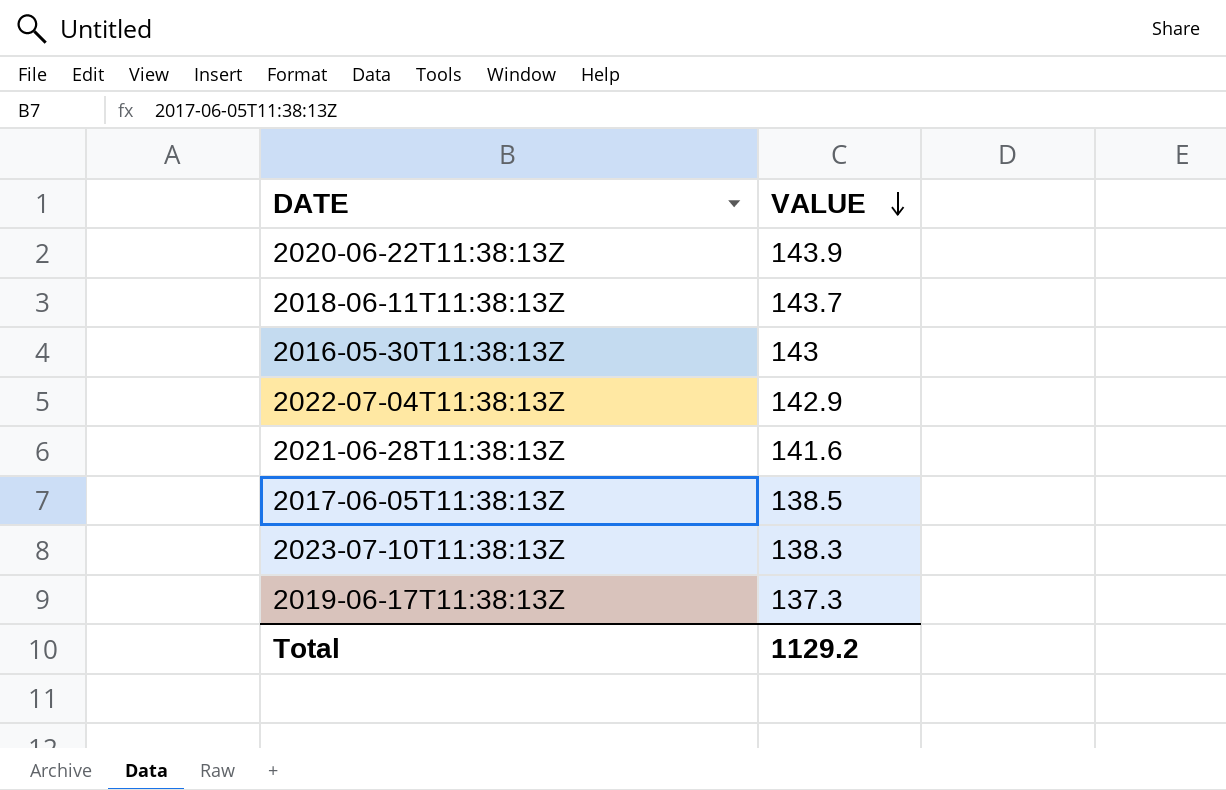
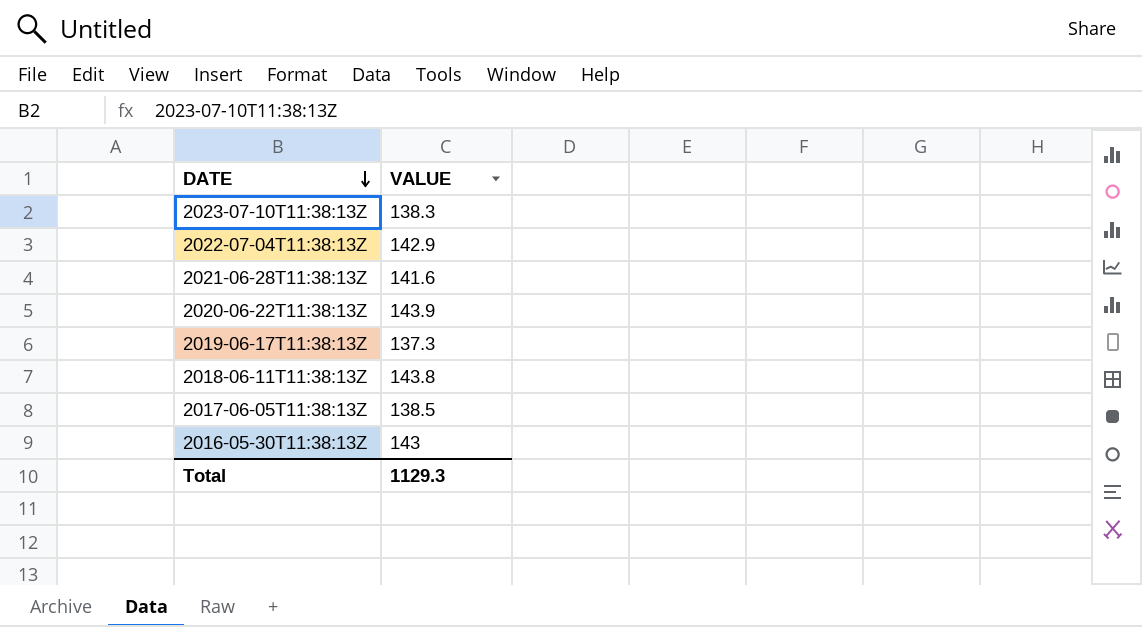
row order: VALUE descending -> DATE descending
2018-06-11T11:38:13Z | VALUE: 143.7 -> 143.8
Total | VALUE: 1129.2 -> 1129.3

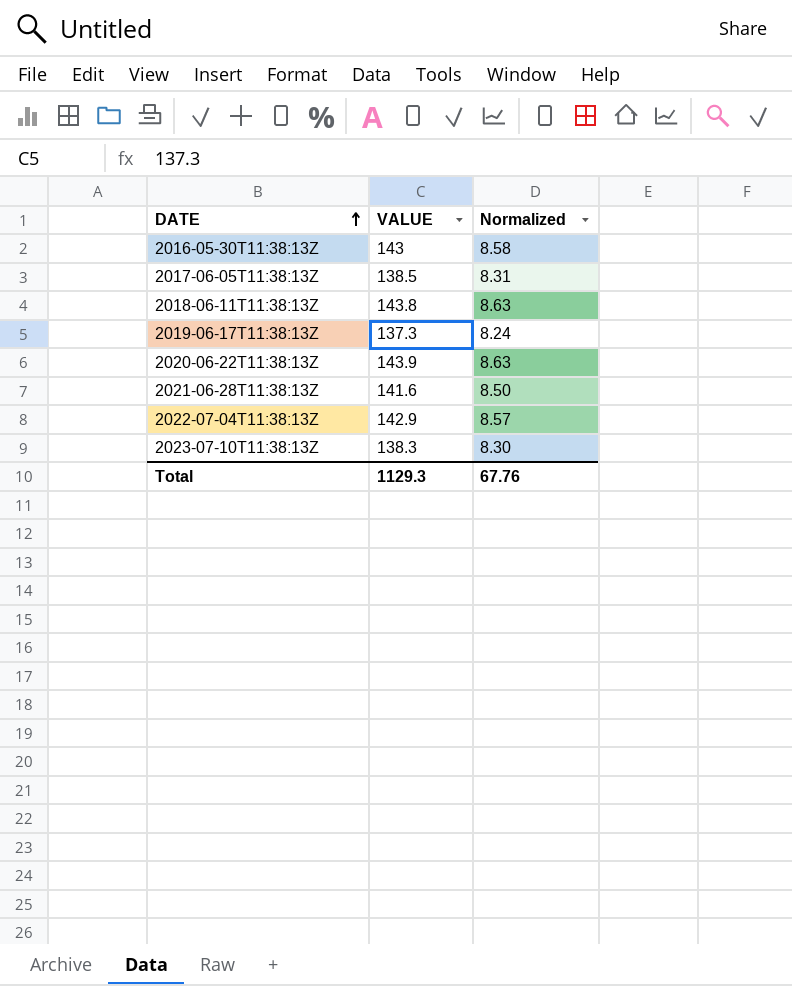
row order: DATE descending -> DATE ascending
column Normalized | formula: none -> [VALUE] * 0.06

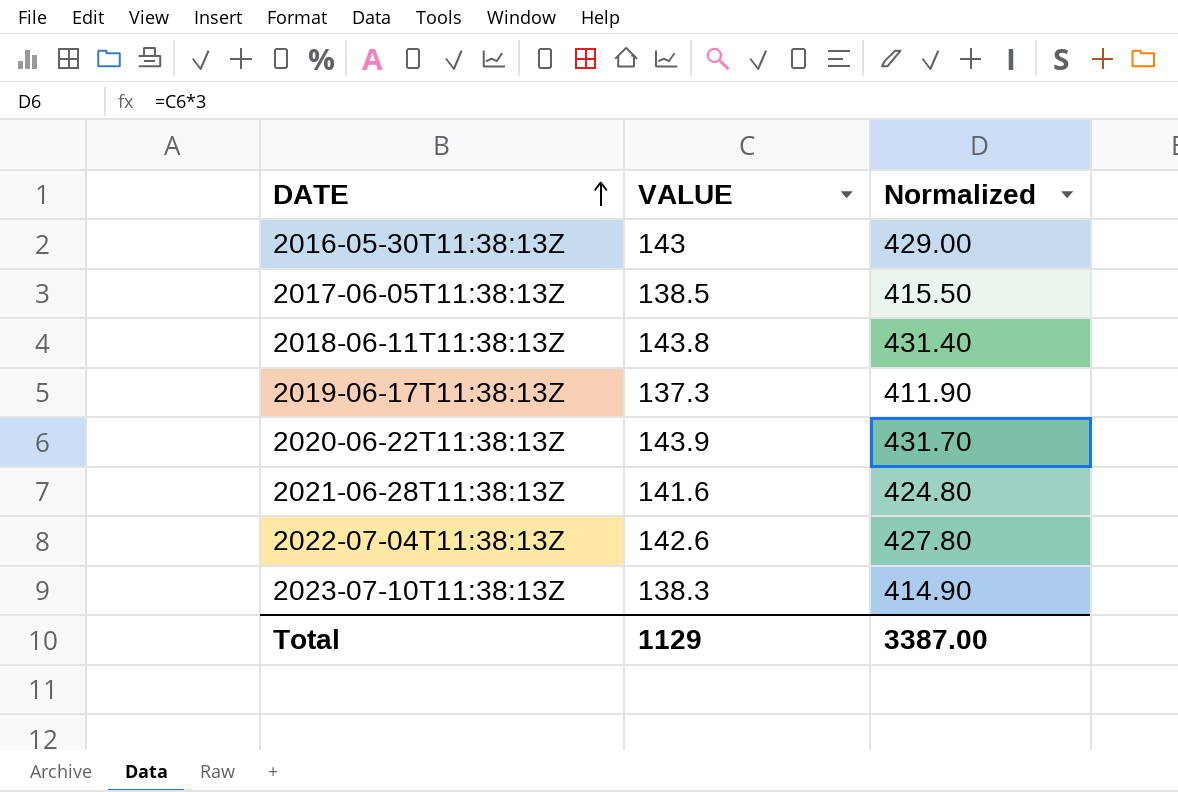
column Normalized | formula: [VALUE] * 0.06 -> [VALUE] * 3
2022-07-04T11:38:13Z | VALUE: 142.9 -> 142.6
Total | VALUE: 1129.3 -> 1129
Total | Normalized: 67.76 -> 3387.00

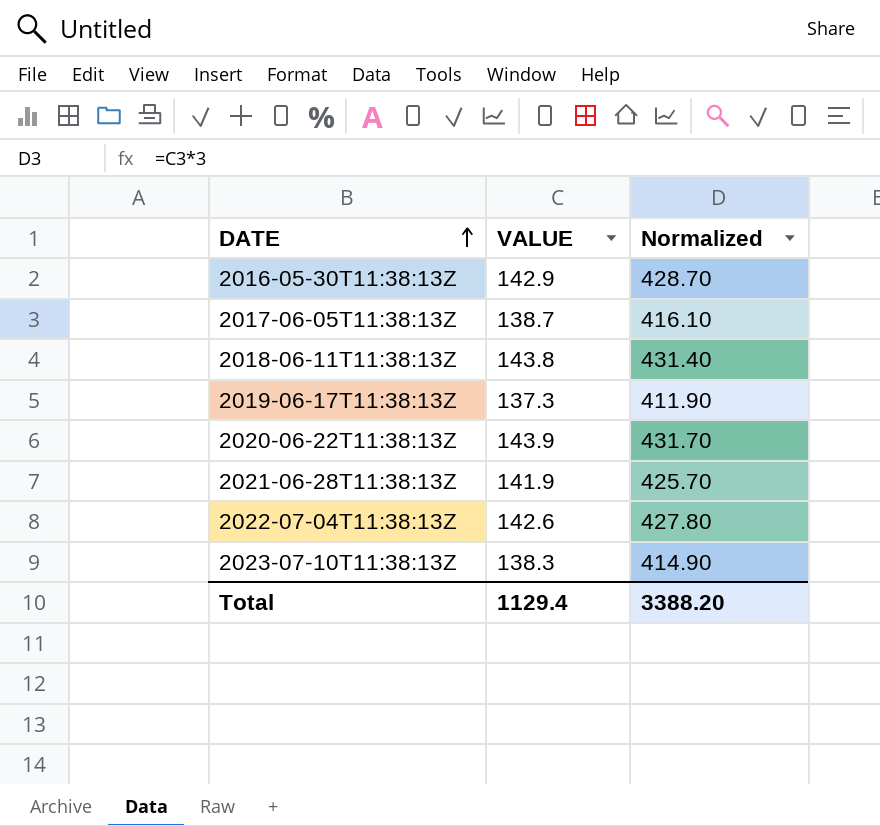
2016-05-30T11:38:13Z | VALUE: 143 -> 142.9
2016-05-30T11:38:13Z | Normalized: 429.00 -> 428.70
2017-06-05T11:38:13Z | VALUE: 138.5 -> 138.7
2017-06-05T11:38:13Z | Normalized: 415.50 -> 416.10
2021-06-28T11:38:13Z | VALUE: 141.6 -> 141.9
2021-06-28T11:38:13Z | Normalized: 424.80 -> 425.70
Total | VALUE: 1129 -> 1129.4
Total | Normalized: 3387.00 -> 3388.20

